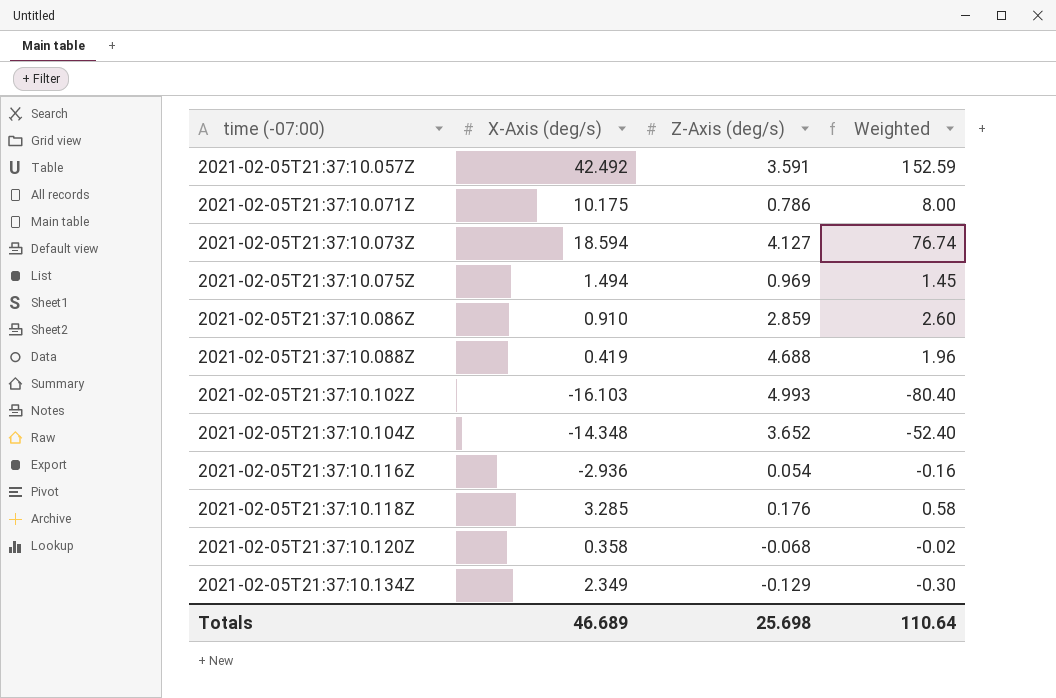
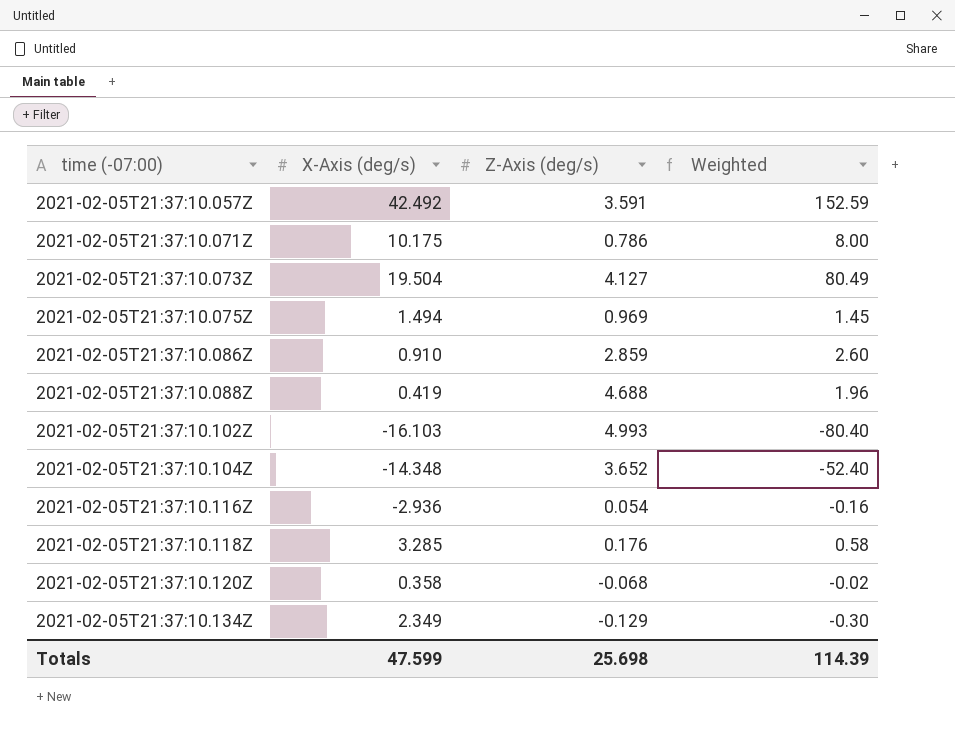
2021-02-05T21:37:10.073Z | X-Axis (deg/s): 18.594 -> 19.504
2021-02-05T21:37:10.073Z | Weighted: 76.74 -> 80.49
Totals | X-Axis (deg/s): 46.689 -> 47.599
Totals | Weighted: 110.64 -> 114.39

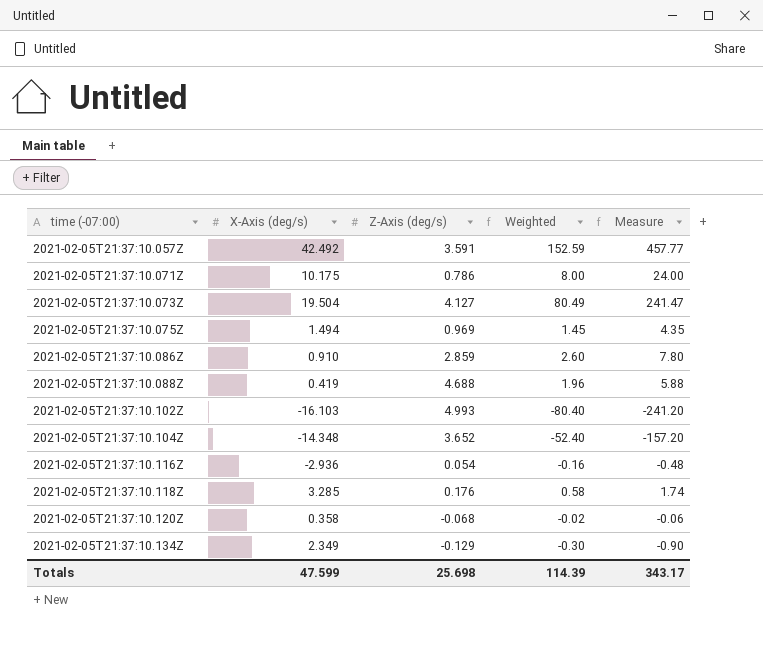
column Measure | formula: none -> [Weighted] * 3

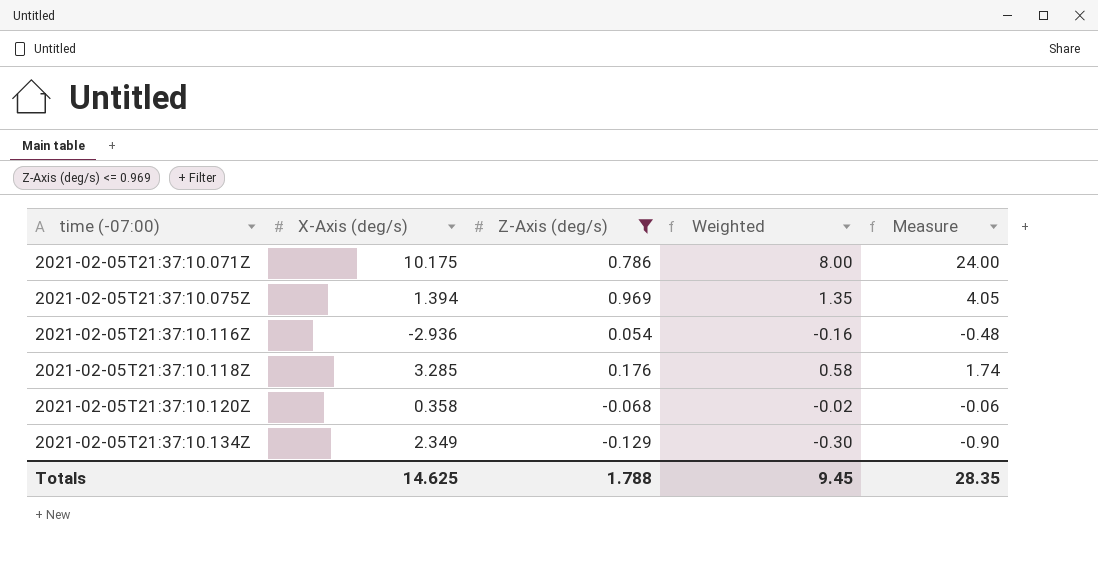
filter: none -> Z-Axis (deg/s) <= 0.969
2021-02-05T21:37:10.075Z | X-Axis (deg/s): 1.494 -> 1.394
2021-02-05T21:37:10.075Z | Weighted: 1.45 -> 1.35
2021-02-05T21:37:10.075Z | Measure: 4.35 -> 4.05
Totals | X-Axis (deg/s): 47.599 -> 14.625
Totals | Z-Axis (deg/s): 25.698 -> 1.788
Totals | Weighted: 114.39 -> 9.45
Totals | Measure: 343.17 -> 28.35

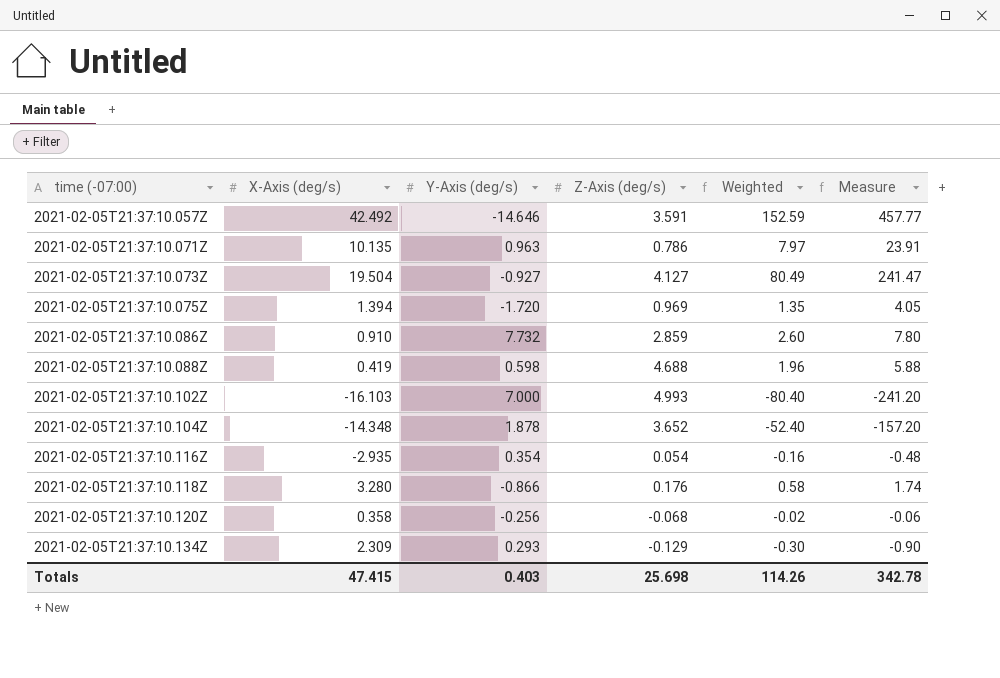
filter: Z-Axis (deg/s) <= 0.969 -> none
column Y-Axis (deg/s) | position: none -> 3
2021-02-05T21:37:10.071Z | X-Axis (deg/s): 10.175 -> 10.135
2021-02-05T21:37:10.071Z | Weighted: 8.00 -> 7.97
2021-02-05T21:37:10.071Z | Measure: 24.00 -> 23.91
2021-02-05T21:37:10.116Z | X-Axis (deg/s): -2.936 -> -2.935
2021-02-05T21:37:10.118Z | X-Axis (deg/s): 3.285 -> 3.280
2021-02-05T21:37:10.134Z | X-Axis (deg/s): 2.349 -> 2.309
Totals | X-Axis (deg/s): 14.625 -> 47.415
Totals | Z-Axis (deg/s): 1.788 -> 25.698
Totals | Weighted: 9.45 -> 114.26
Totals | Measure: 28.35 -> 342.78

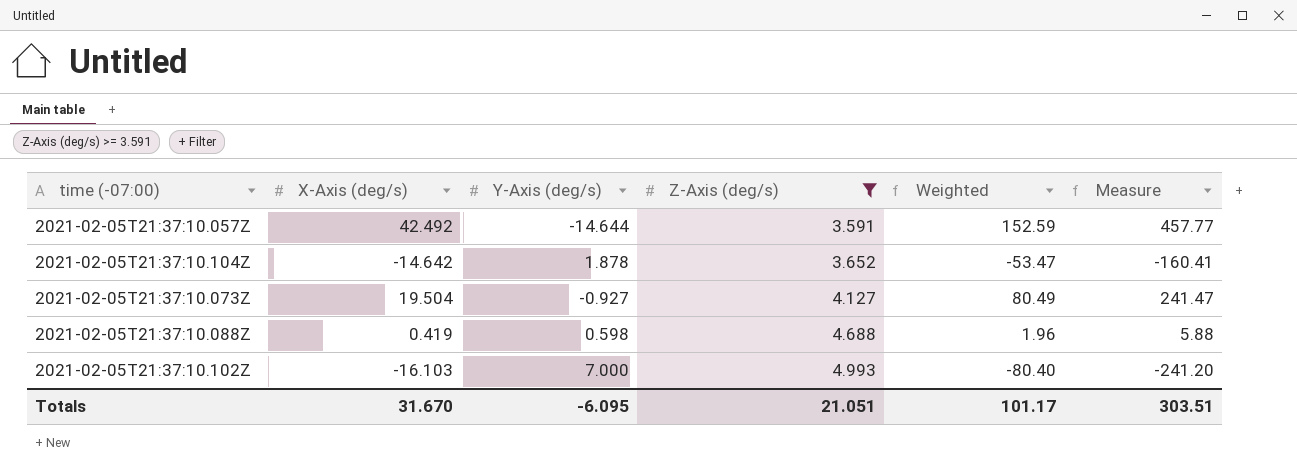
filter: none -> Z-Axis (deg/s) >= 3.591
row order: time (-07:00) ascending -> Z-Axis (deg/s) ascending
2021-02-05T21:37:10.057Z | Y-Axis (deg/s): -14.646 -> -14.644
2021-02-05T21:37:10.104Z | X-Axis (deg/s): -14.348 -> -14.642
2021-02-05T21:37:10.104Z | Weighted: -52.40 -> -53.47
2021-02-05T21:37:10.104Z | Measure: -157.20 -> -160.41
Totals | X-Axis (deg/s): 47.415 -> 31.670
Totals | Y-Axis (deg/s): 0.403 -> -6.095
Totals | Z-Axis (deg/s): 25.698 -> 21.051
Totals | Weighted: 114.26 -> 101.17
Totals | Measure: 342.78 -> 303.51

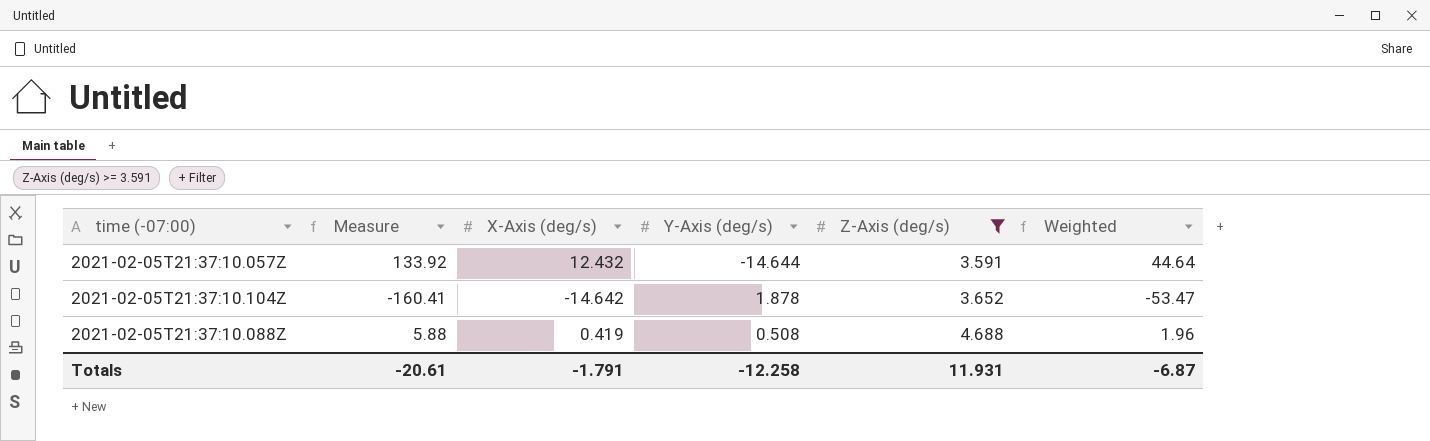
column Measure | position: 6 -> 2
row 2021-02-05T21:37:10.073Z: 19.504 | -0.927 | 4.127 | 80.49 | 241.47 -> none
row 2021-02-05T21:37:10.102Z: -16.103 | 7.000 | 4.993 | -80.40 | -241.20 -> none
2021-02-05T21:37:10.057Z | Measure: 457.77 -> 133.92
2021-02-05T21:37:10.057Z | X-Axis (deg/s): 42.492 -> 12.432
2021-02-05T21:37:10.057Z | Weighted: 152.59 -> 44.64
2021-02-05T21:37:10.088Z | Y-Axis (deg/s): 0.598 -> 0.508
Totals | Measure: 303.51 -> -20.61
Totals | X-Axis (deg/s): 31.670 -> -1.791
Totals | Y-Axis (deg/s): -6.095 -> -12.258
Totals | Z-Axis (deg/s): 21.051 -> 11.931
Totals | Weighted: 101.17 -> -6.87

